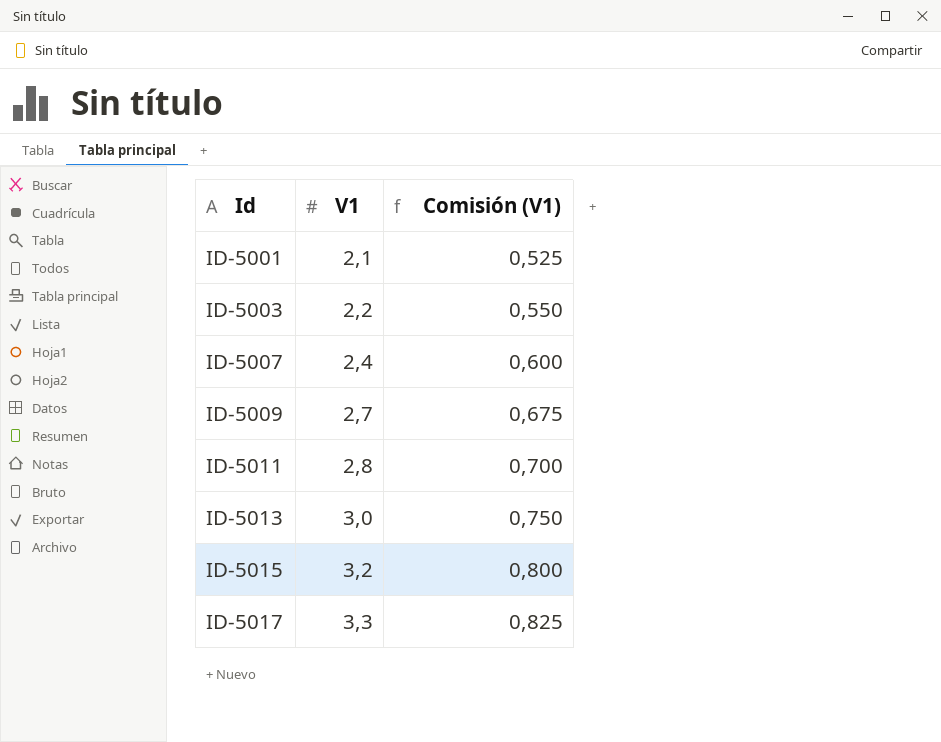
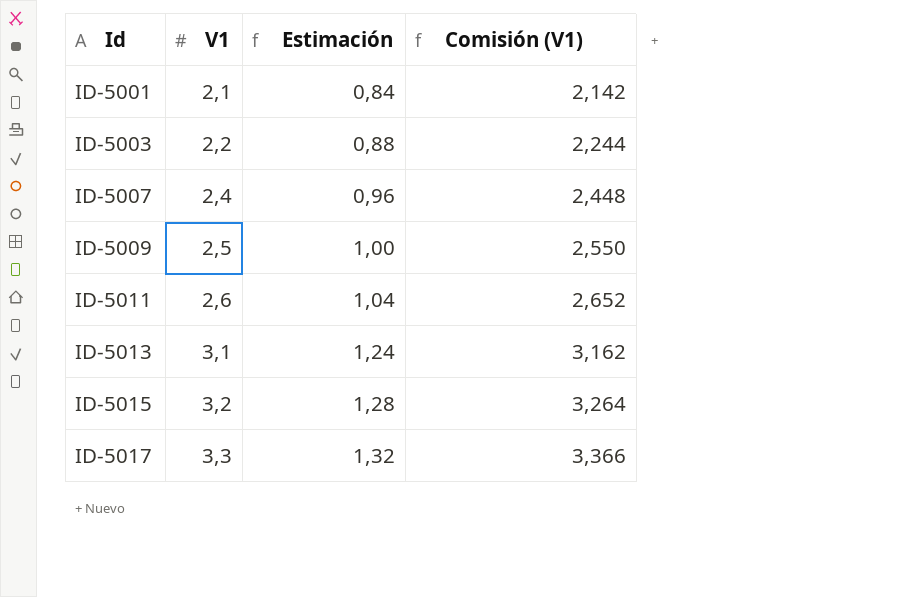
column Estimación | formula: none -> [V1] * 0,4
column Comisión (V1) | formula: [V1] * 0,25 -> [V1] * 1,02
ID-5009 | V1: 2,7 -> 2,5
ID-5011 | V1: 2,8 -> 2,6
ID-5013 | V1: 3,0 -> 3,1

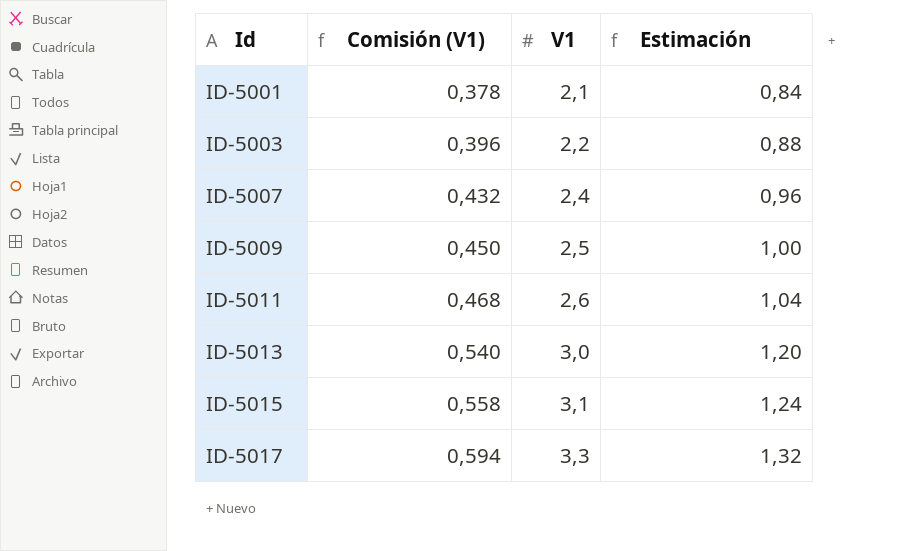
column Comisión (V1) | formula: [V1] * 1,02 -> [V1] * 0,18
column Comisión (V1) | position: 4 -> 2
ID-5013 | V1: 3,1 -> 3,0
ID-5013 | Estimación: 1,24 -> 1,20
ID-5015 | V1: 3,2 -> 3,1
ID-5015 | Estimación: 1,28 -> 1,24

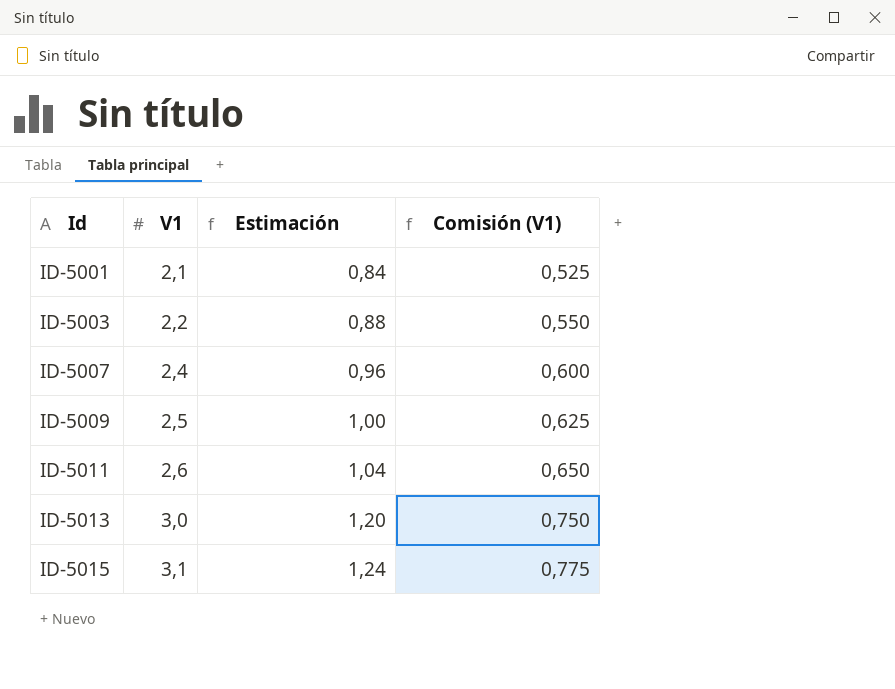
column Comisión (V1) | formula: [V1] * 0,18 -> [V1] * 0,25
column Comisión (V1) | position: 2 -> 4
row ID-5017: 0,594 | 3,3 | 1,32 -> none

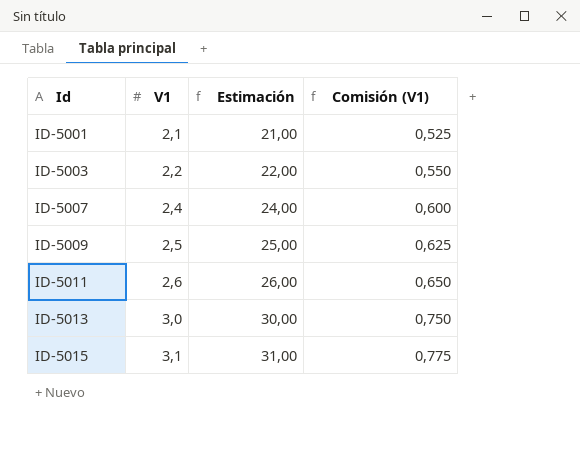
column Estimación | formula: [V1] * 0,4 -> [V1] * 10

